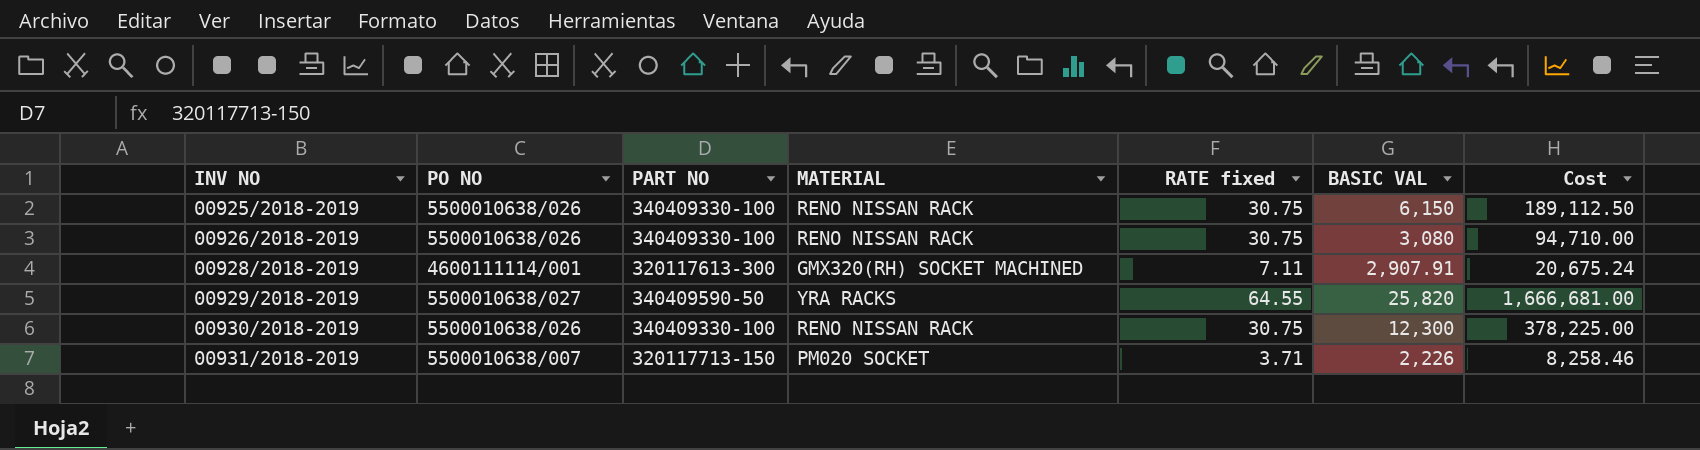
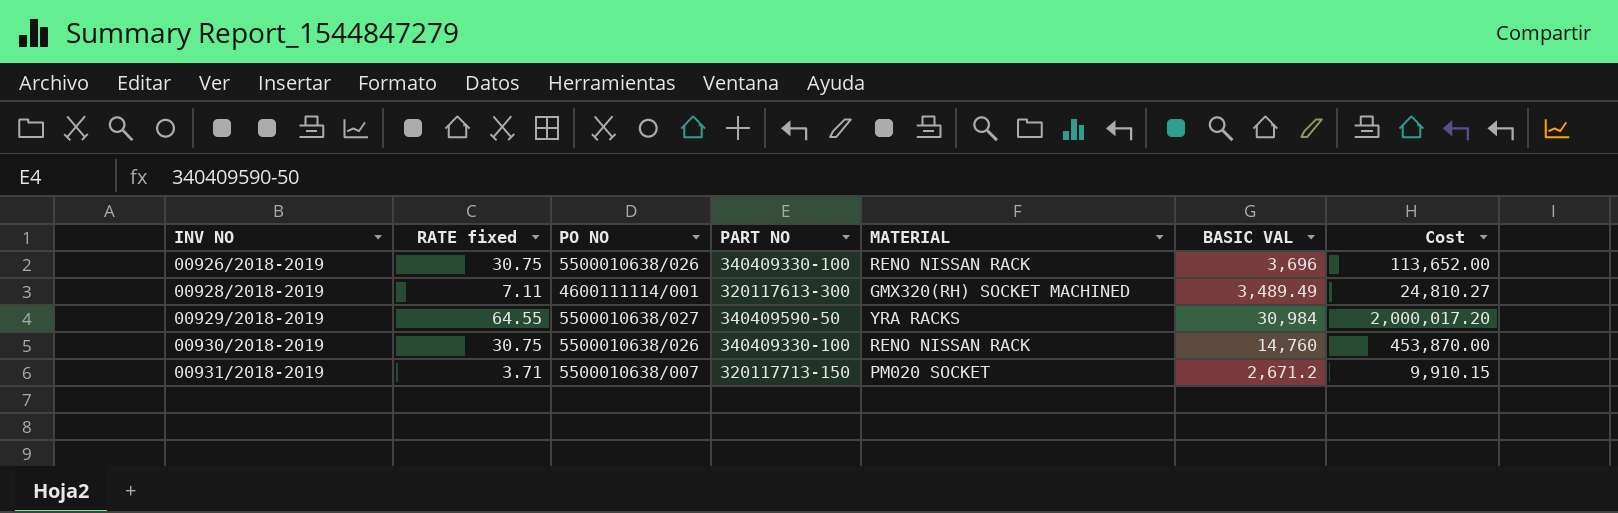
column RATE fixed | position: 5 -> 2
row 00925/2018-2019: 5500010638/026 | 340409330-100 | RENO NISSAN RACK | 30.75 | 6,150 | 189,112.50 -> none
00926/2018-2019 | BASIC VAL: 3,080 -> 3,696
00926/2018-2019 | Cost: 94,710.00 -> 113,652.00
00928/2018-2019 | BASIC VAL: 2,907.91 -> 3,489.49
00928/2018-2019 | Cost: 20,675.24 -> 24,810.27
00929/2018-2019 | BASIC VAL: 25,820 -> 30,984
00929/2018-2019 | Cost: 1,666,681.00 -> 2,000,017.20
00930/2018-2019 | BASIC VAL: 12,300 -> 14,760
00930/2018-2019 | Cost: 378,225.00 -> 453,870.00
00931/2018-2019 | BASIC VAL: 2,226 -> 2,671.2
00931/2018-2019 | Cost: 8,258.46 -> 9,910.15

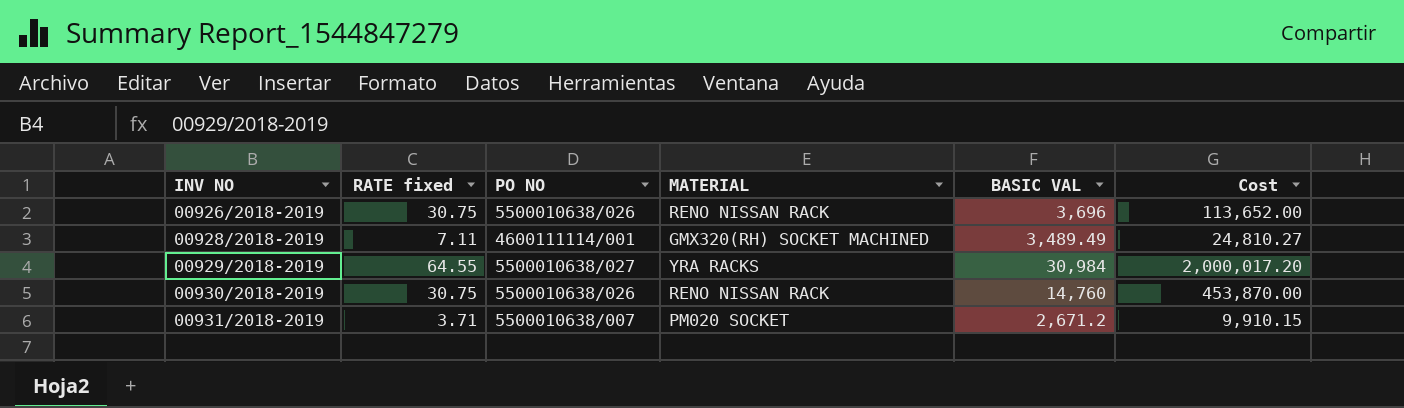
column PART NO | position: 4 -> none

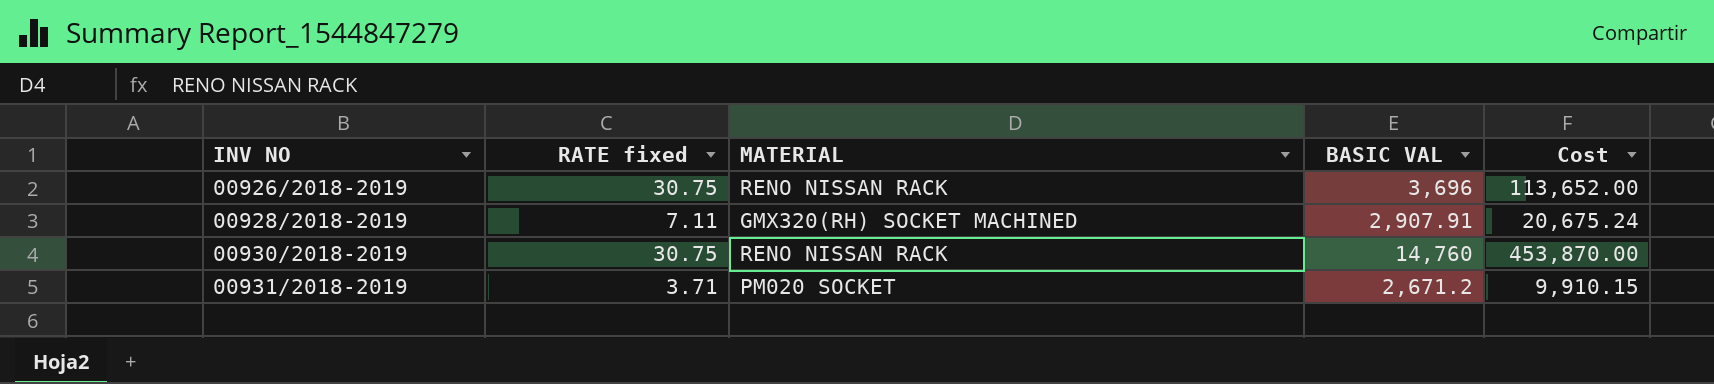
column PO NO | position: 3 -> none
row 00929/2018-2019: 64.55 | 5500010638/027 | YRA RACKS | 30,984 | 2,000,017.20 -> none
00928/2018-2019 | BASIC VAL: 3,489.49 -> 2,907.91
00928/2018-2019 | Cost: 24,810.27 -> 20,675.24

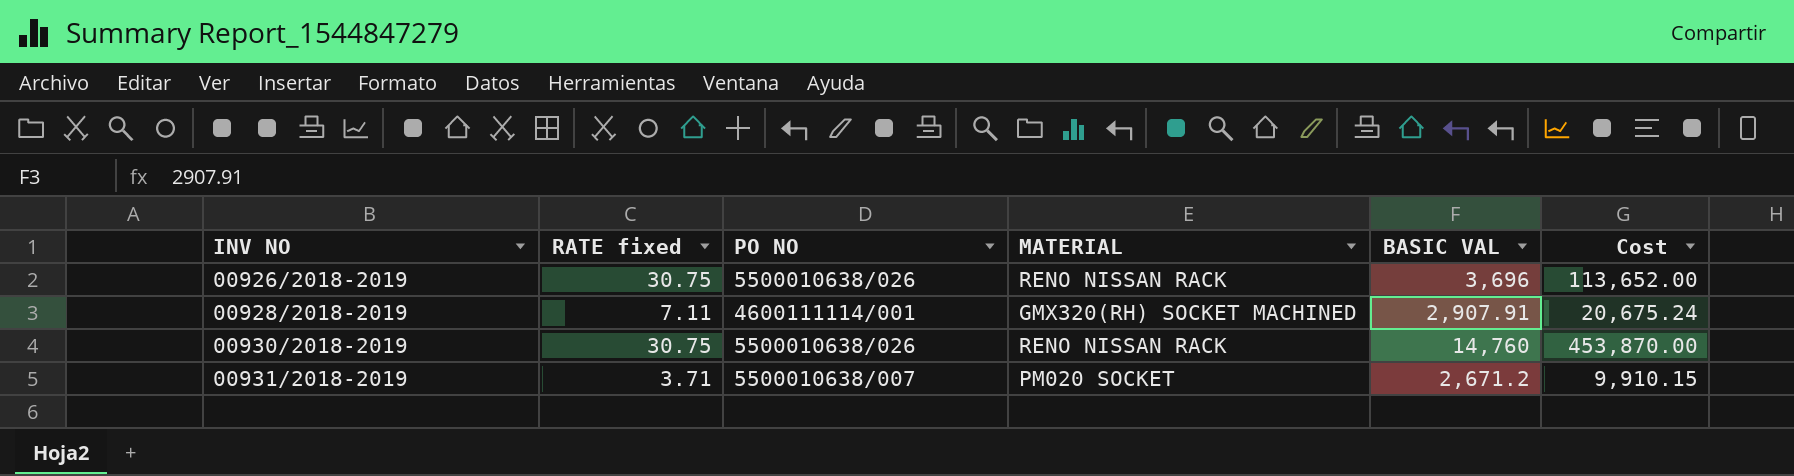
column PO NO | position: none -> 3

